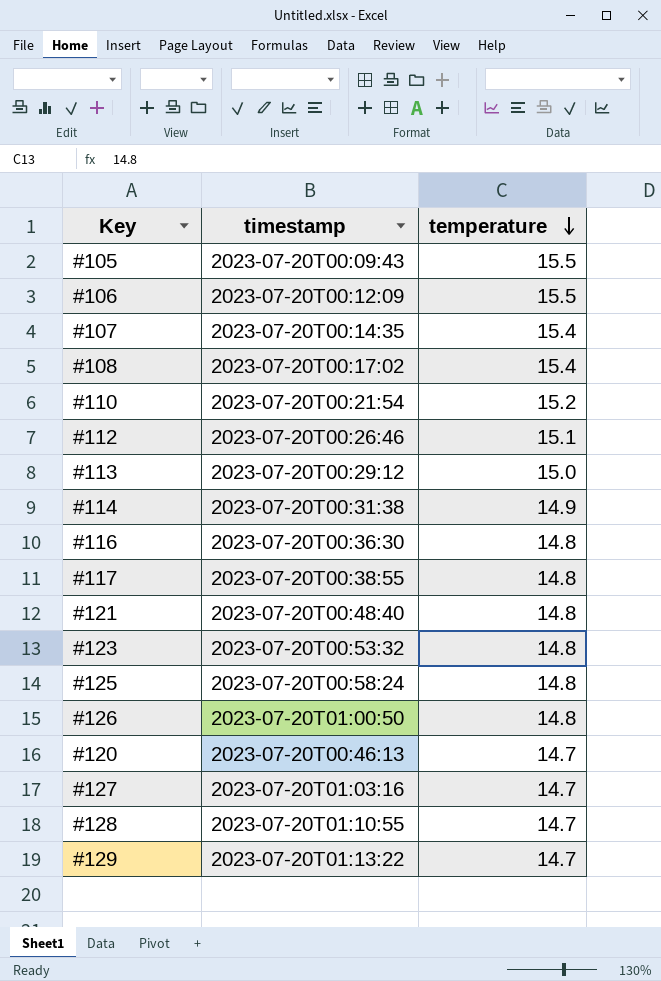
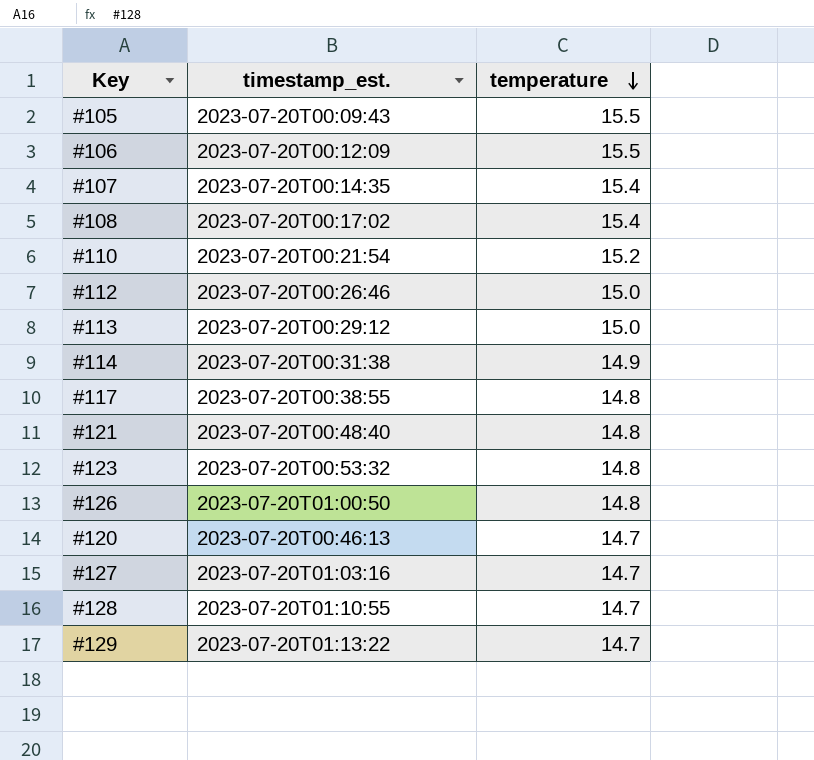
column name: timestamp -> timestamp_est.
row #116: 2023-07-20T00:36:30 | 14.8 -> none
row #125: 2023-07-20T00:58:24 | 14.8 -> none
#112 | temperature: 15.1 -> 15.0

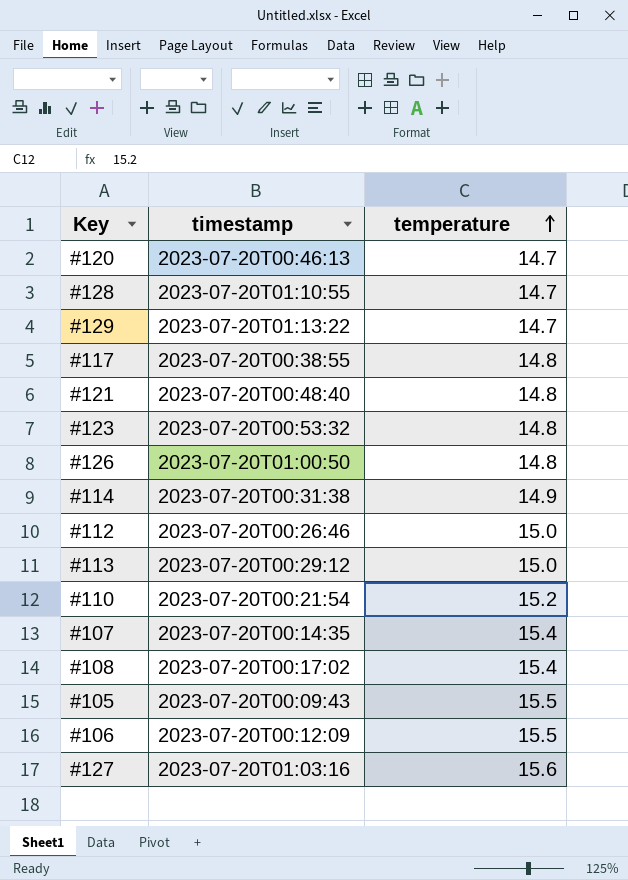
row order: temperature descending -> temperature ascending
column name: timestamp_est. -> timestamp
#127 | temperature: 14.7 -> 15.6

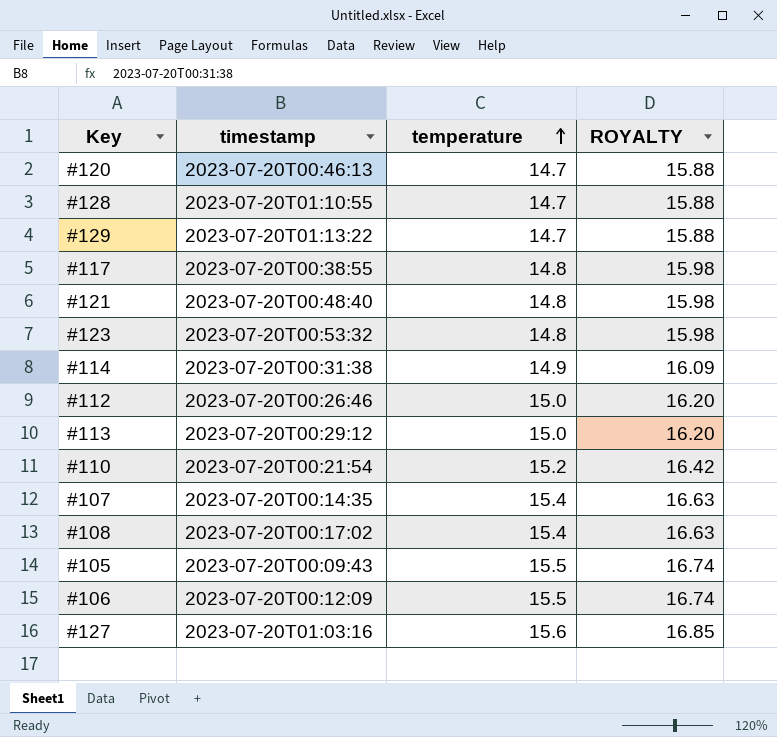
column ROYALTY | formula: none -> [temperature] * 1.08
row #126: 2023-07-20T01:00:50 | 14.8 -> none

